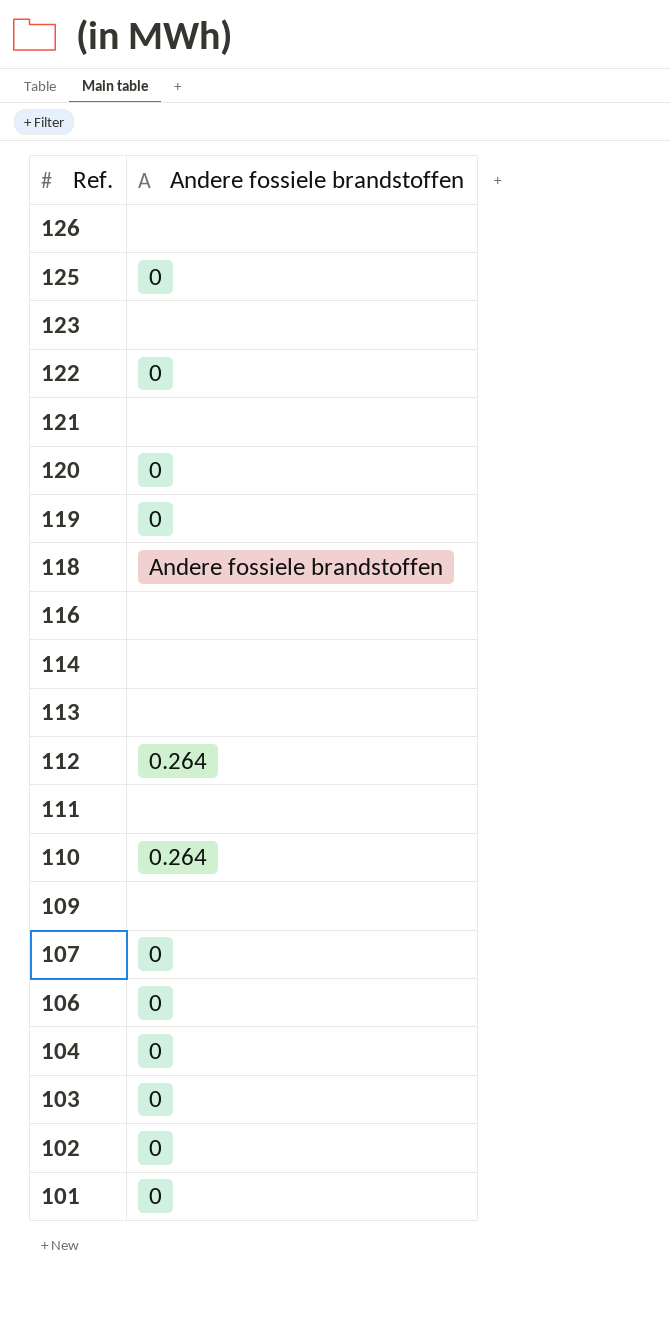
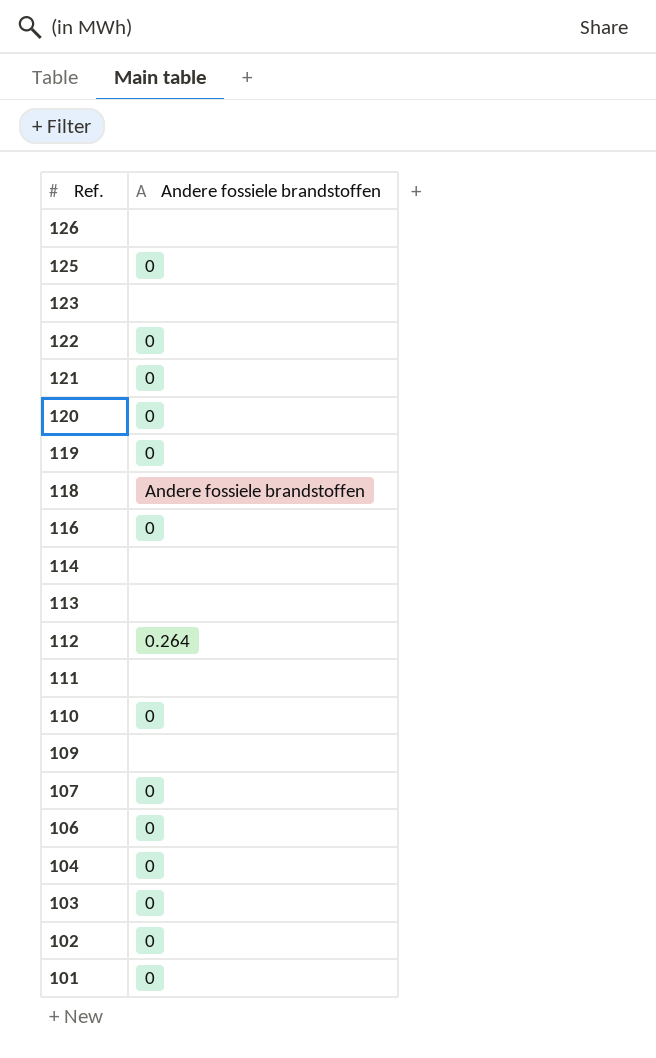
121 | Andere fossiele brandstoffen: none -> 0
116 | Andere fossiele brandstoffen: none -> 0
110 | Andere fossiele brandstoffen: 0.264 -> 0

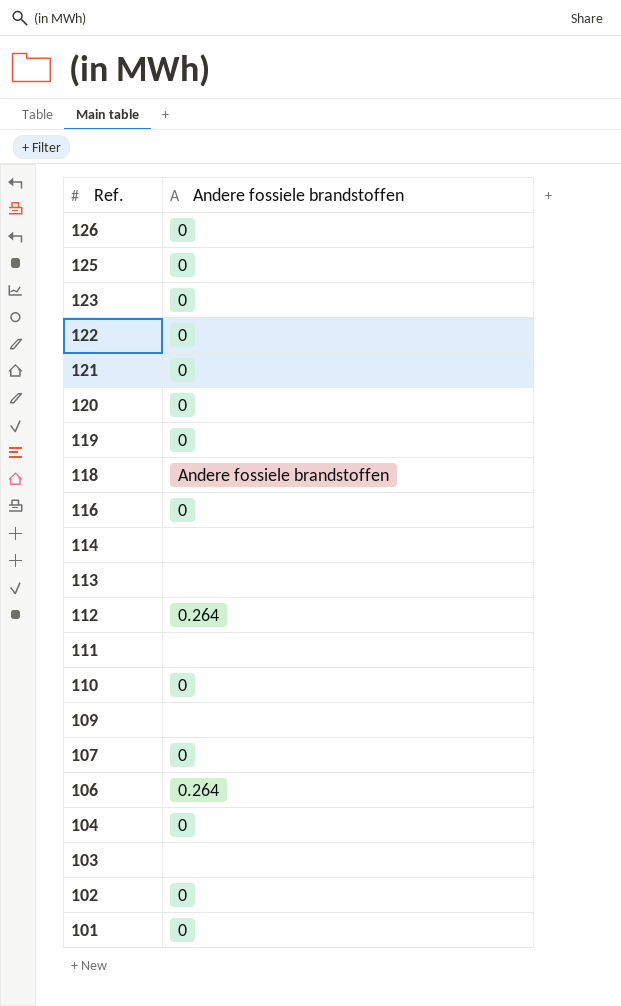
126 | Andere fossiele brandstoffen: none -> 0
123 | Andere fossiele brandstoffen: none -> 0
106 | Andere fossiele brandstoffen: 0 -> 0.264
103 | Andere fossiele brandstoffen: 0 -> none

